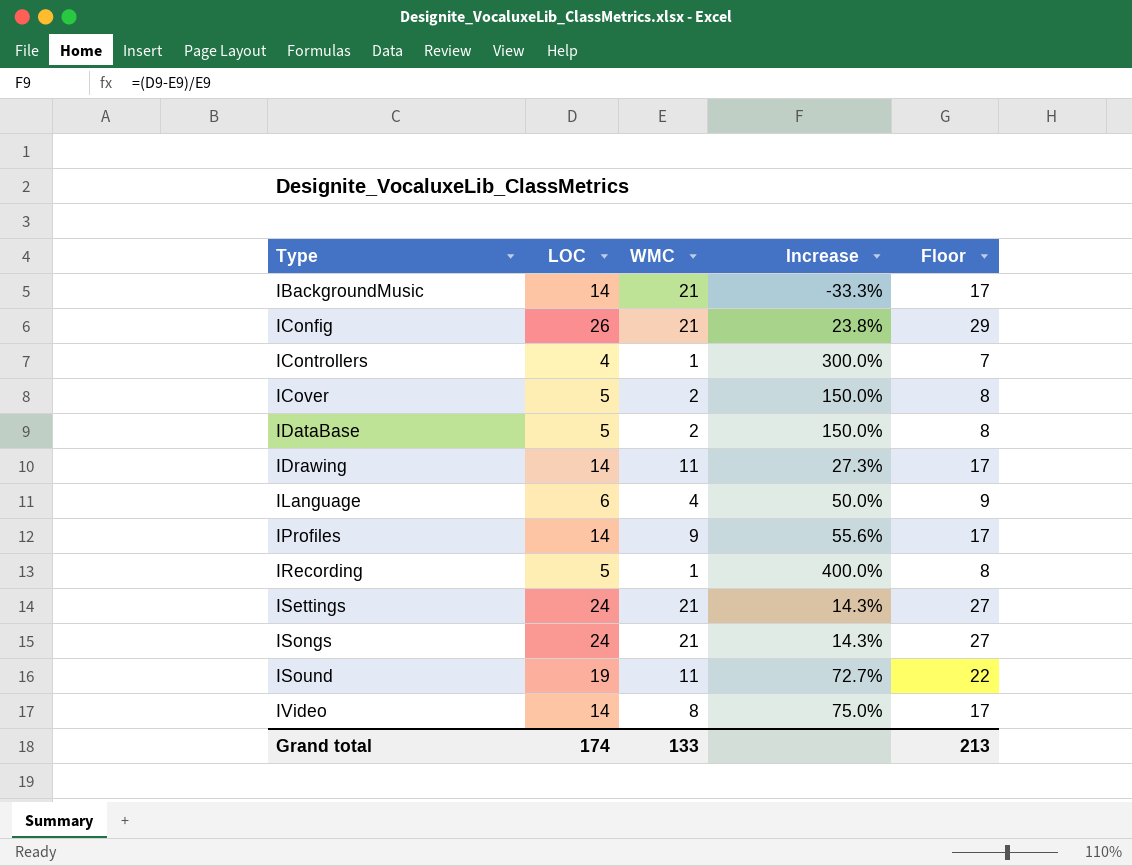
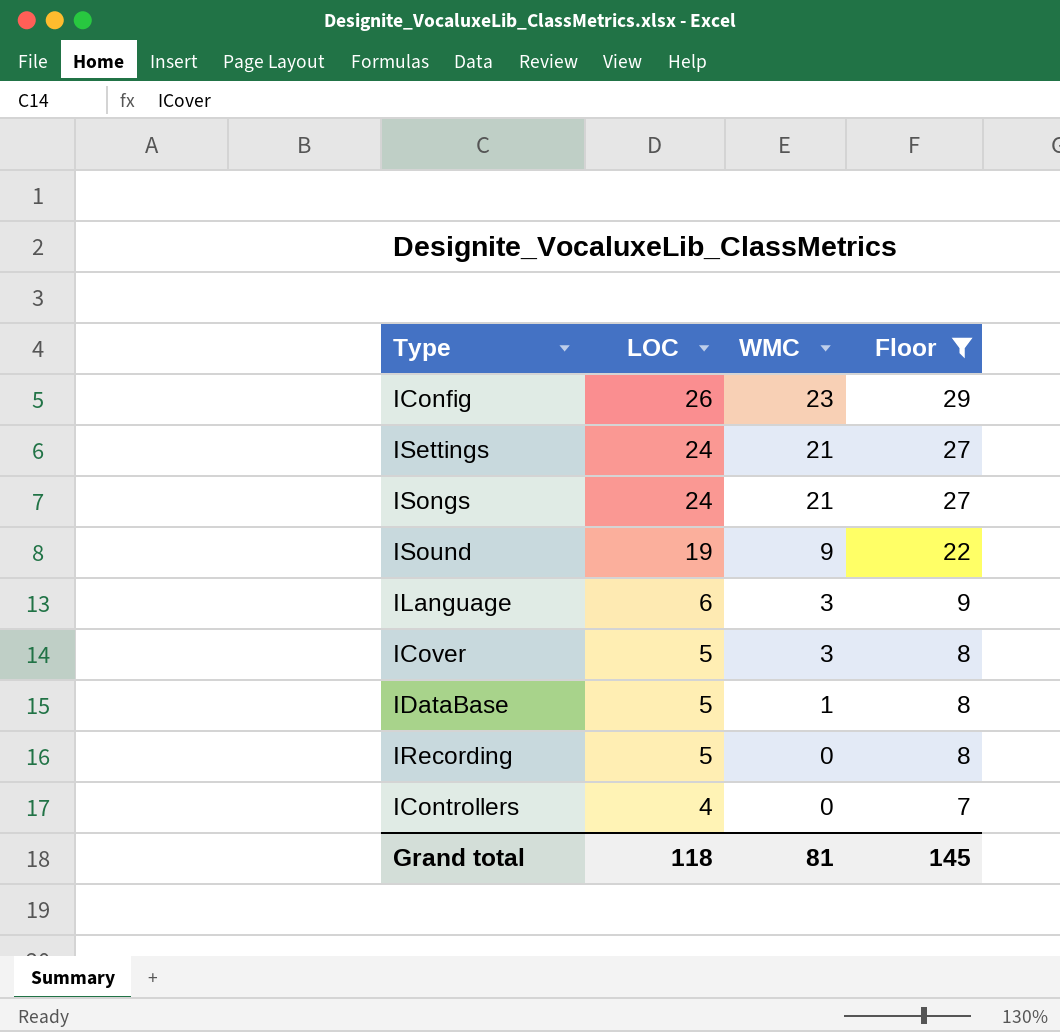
filter: none -> Floor != 17
row order: Type ascending -> LOC descending
column Increase | formula: ([LOC] - [WMC]) / [WMC] -> none
IConfig | WMC: 21 -> 23
ISound | WMC: 11 -> 9
ILanguage | WMC: 4 -> 3
ICover | WMC: 2 -> 3
IDataBase | WMC: 2 -> 1
IRecording | WMC: 1 -> 0
IControllers | WMC: 1 -> 0
Grand total | LOC: 174 -> 118
Grand total | WMC: 133 -> 81
Grand total | Floor: 213 -> 145

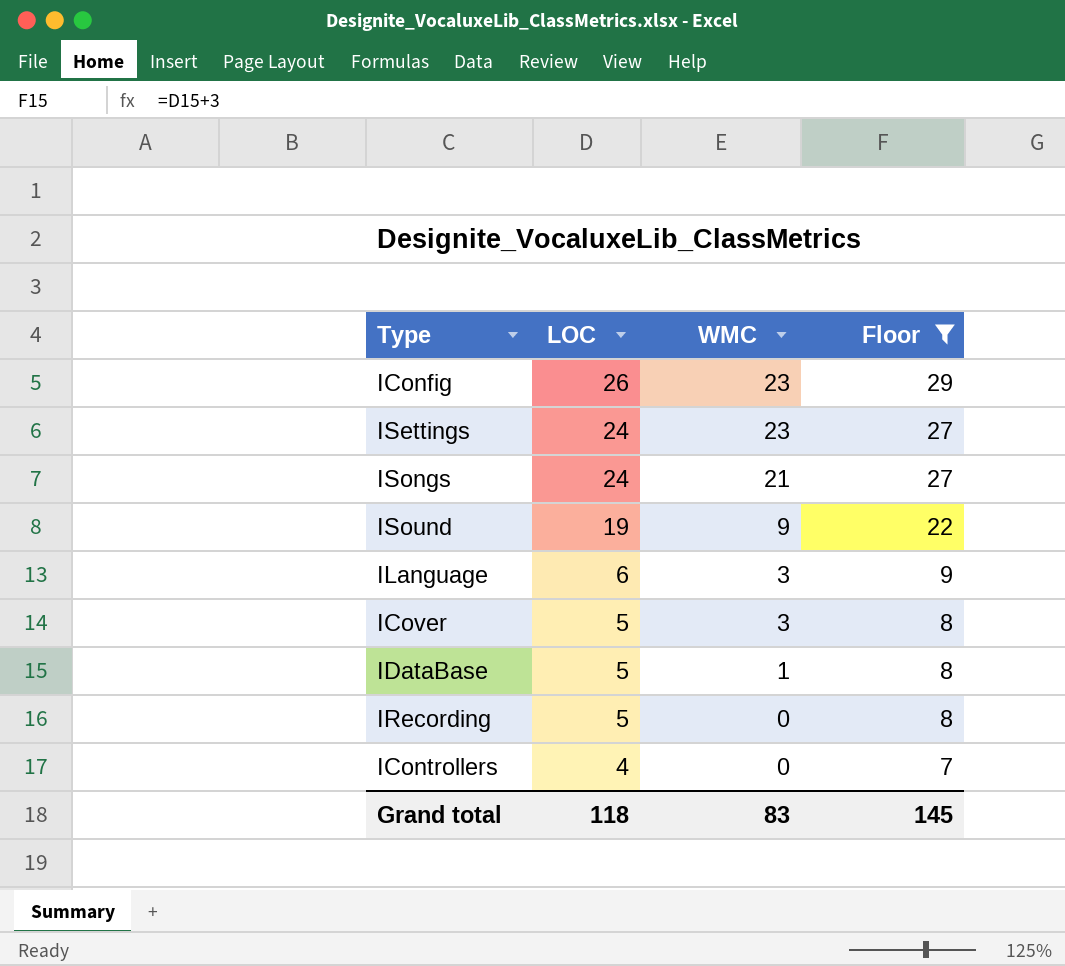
ISettings | WMC: 21 -> 23
Grand total | WMC: 81 -> 83

